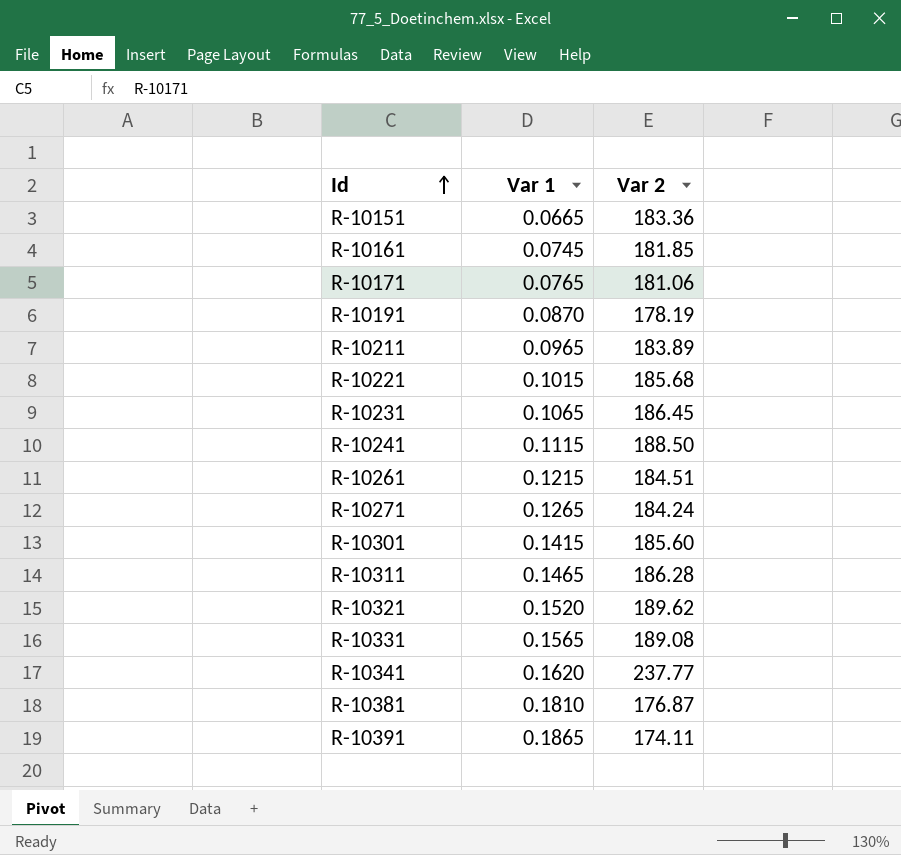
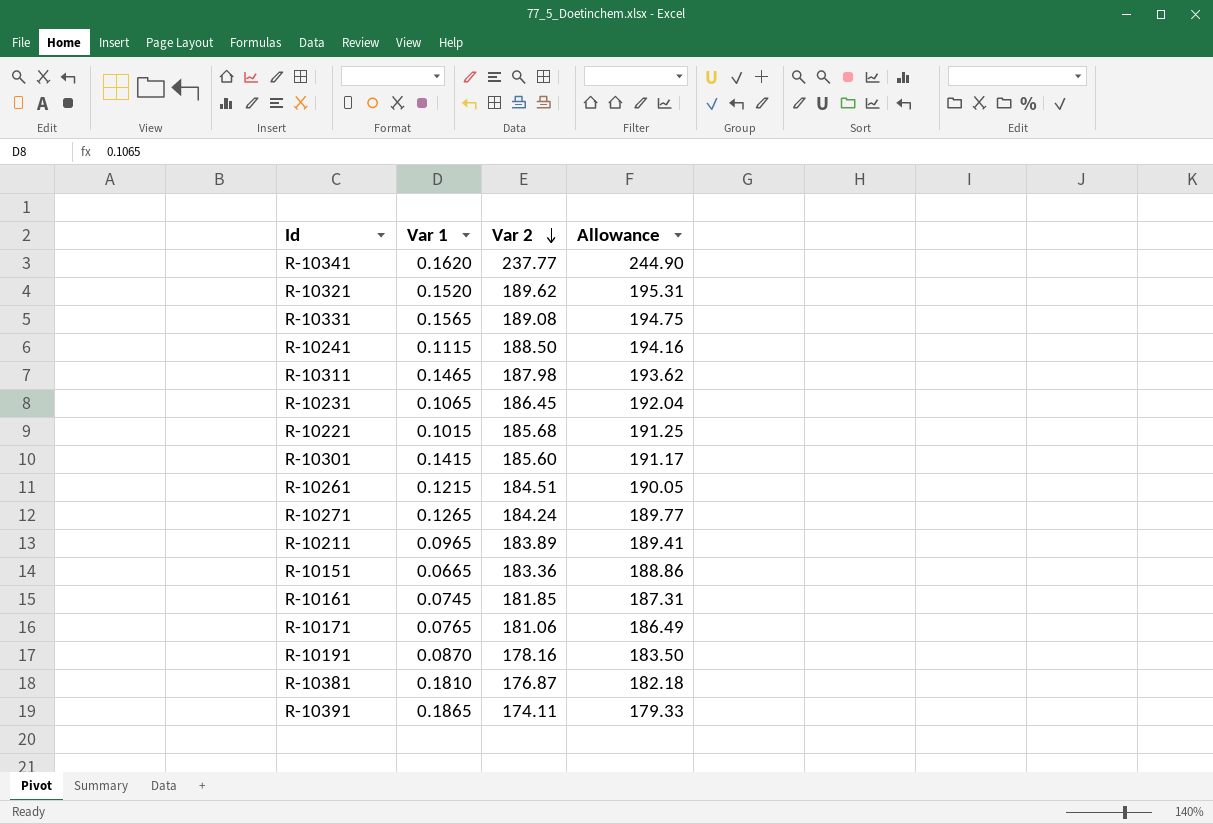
row order: Id ascending -> Var 2 descending
column Allowance | formula: none -> [Var 2] * 1.03
R-10311 | Var 2: 186.28 -> 187.98
R-10191 | Var 2: 178.19 -> 178.16

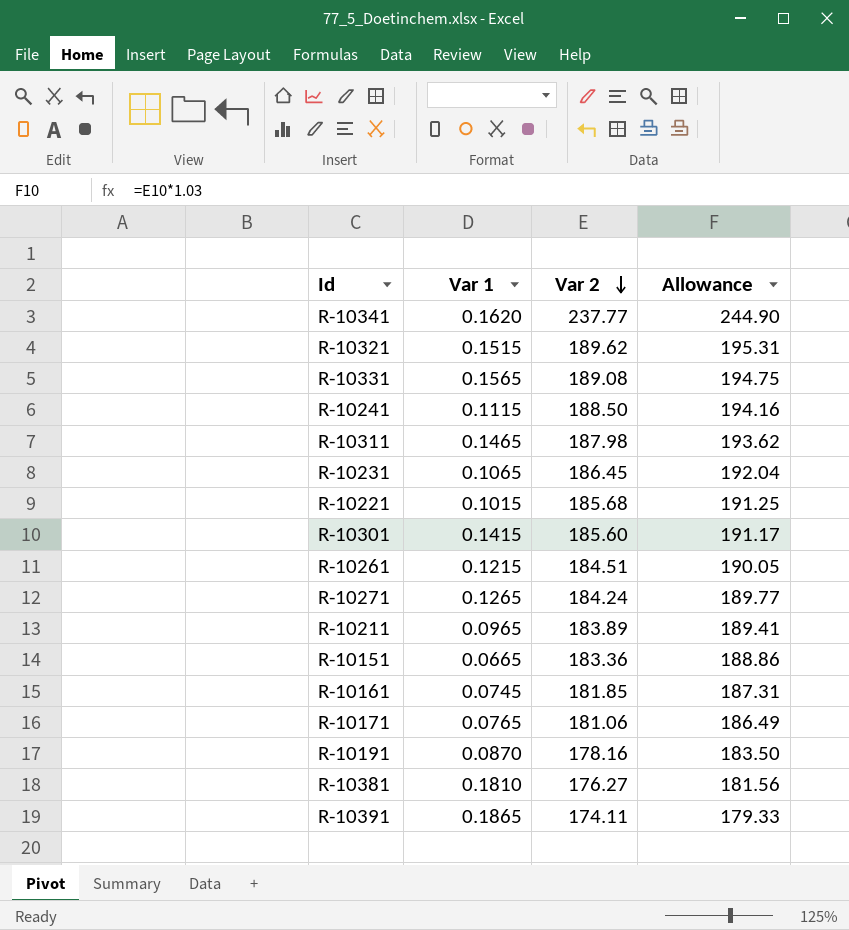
R-10321 | Var 1: 0.1520 -> 0.1515
R-10381 | Var 2: 176.87 -> 176.27
R-10381 | Allowance: 182.18 -> 181.56

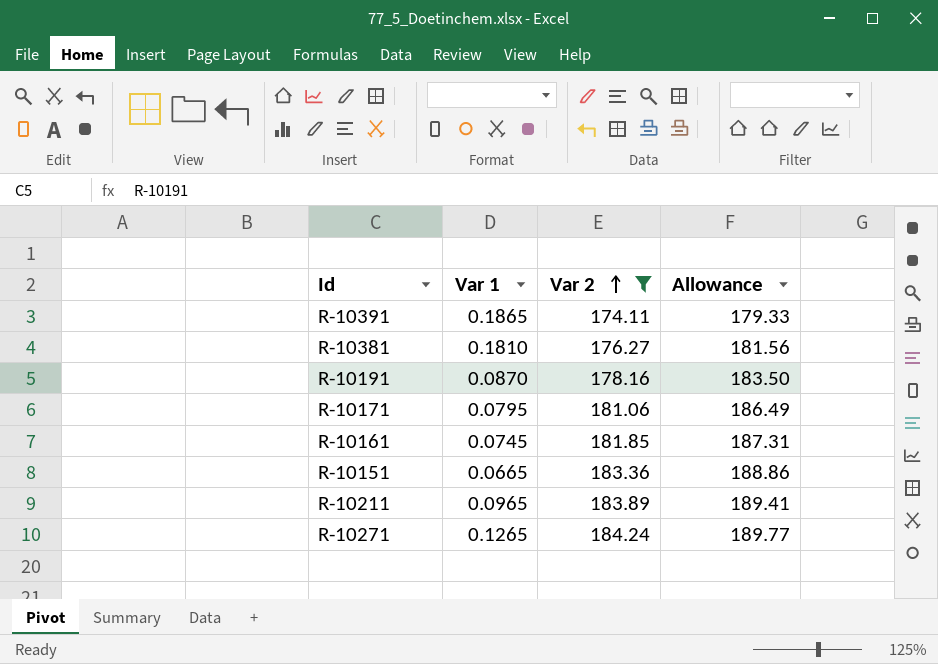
filter: none -> Var 2 <= 184.24
row order: Var 2 descending -> Var 2 ascending
R-10171 | Var 1: 0.0765 -> 0.0795

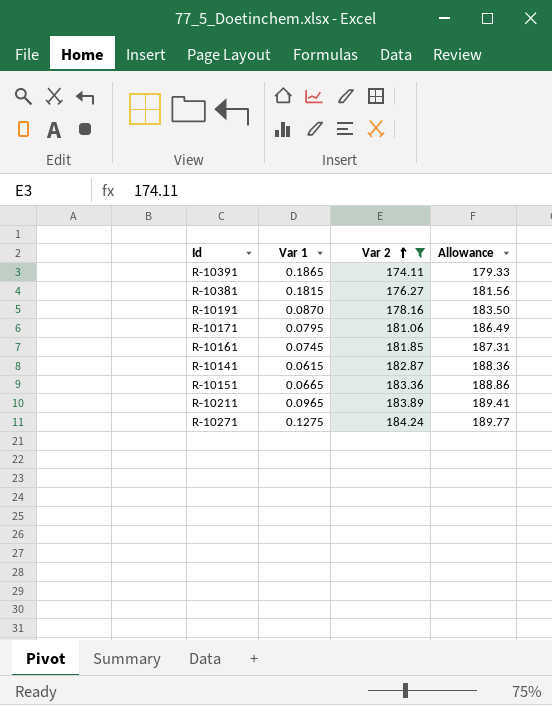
R-10381 | Var 1: 0.1810 -> 0.1815
row R-10141: none -> 0.0615 | 182.87 | 188.36
R-10271 | Var 1: 0.1265 -> 0.1275

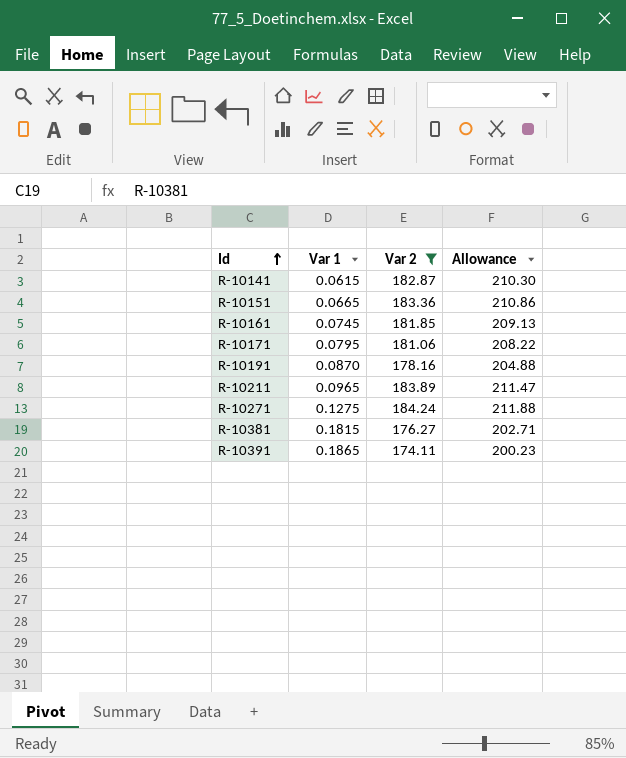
row order: Var 2 ascending -> Id ascending
column Allowance | formula: [Var 2] * 1.03 -> [Var 2] * 1.15

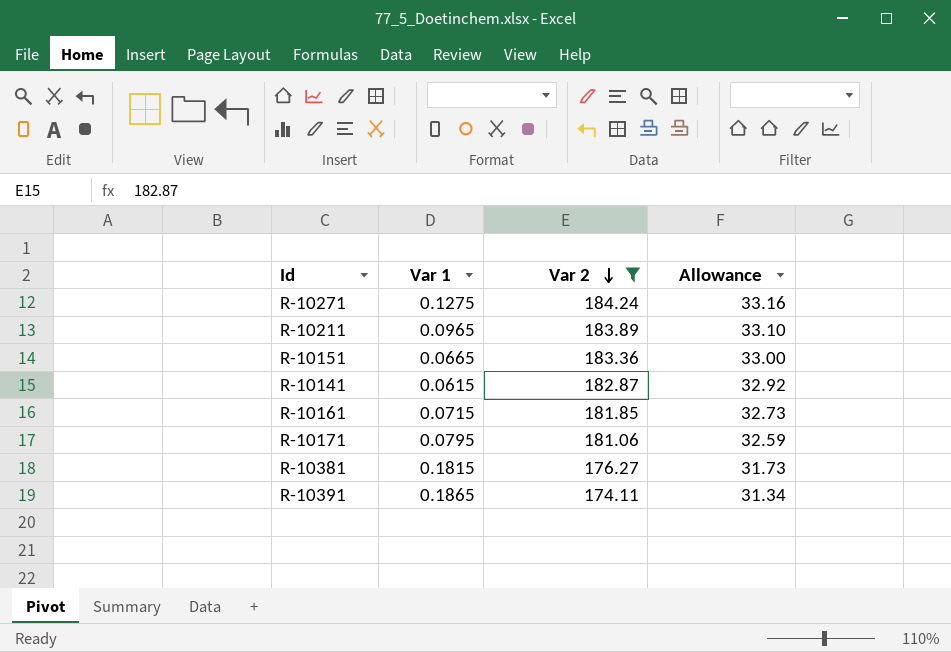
row order: Id ascending -> Var 2 descending
column Allowance | formula: [Var 2] * 1.15 -> [Var 2] * 0.18
row R-10191: 0.0870 | 178.16 | 204.88 -> none
R-10161 | Var 1: 0.0745 -> 0.0715

